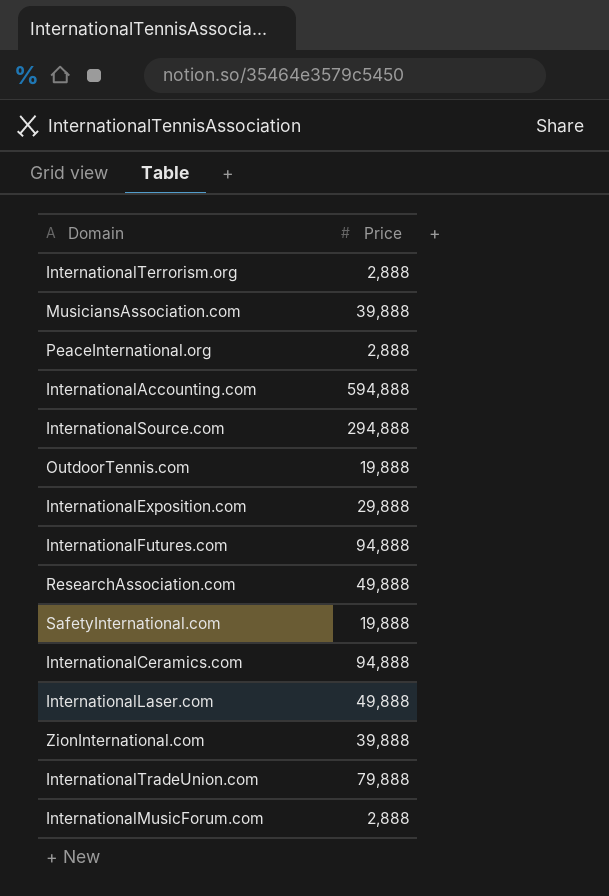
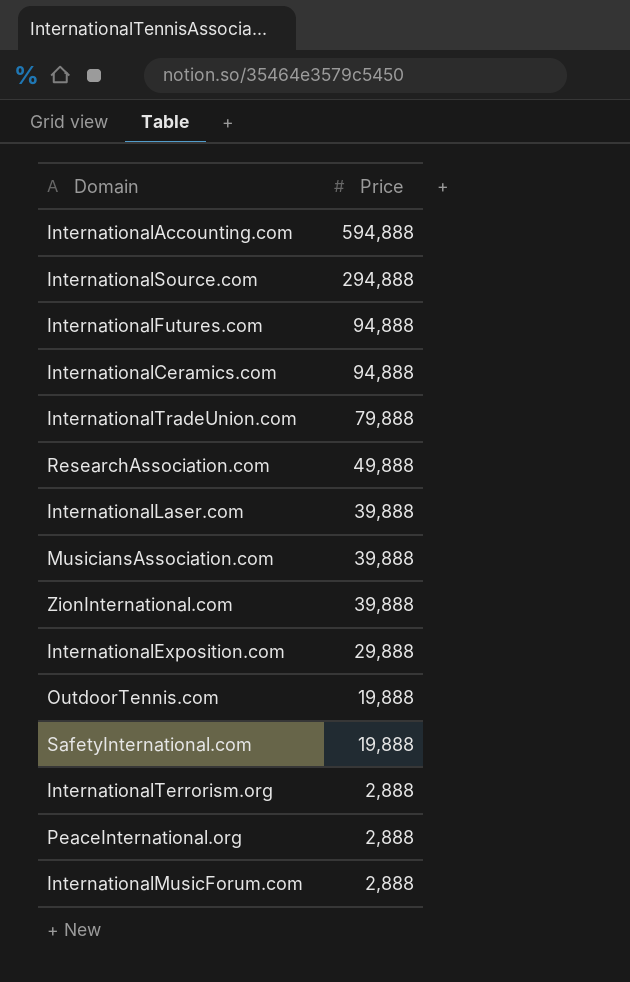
row order: none -> Price descending
InternationalLaser.com | Price: 49,888 -> 39,888

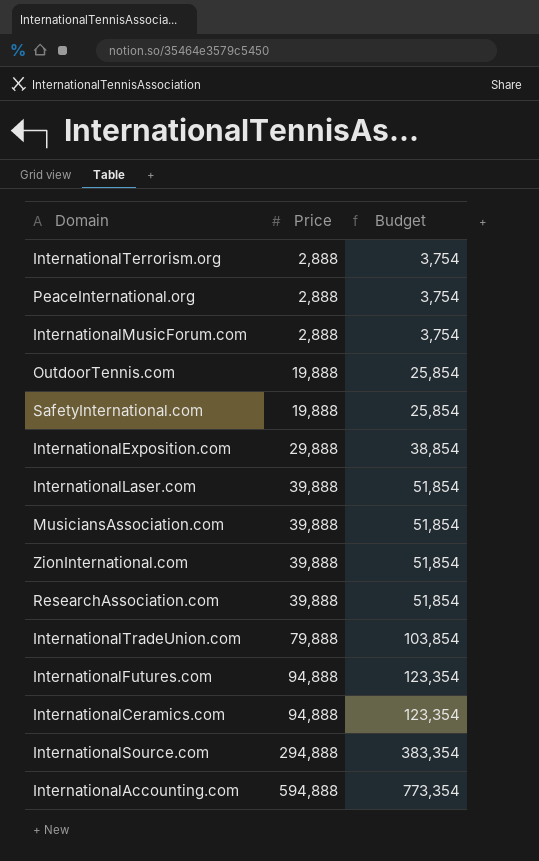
row order: Price descending -> Price ascending
column Budget | formula: none -> [Price] * 1.3
ResearchAssociation.com | Price: 49,888 -> 39,888

